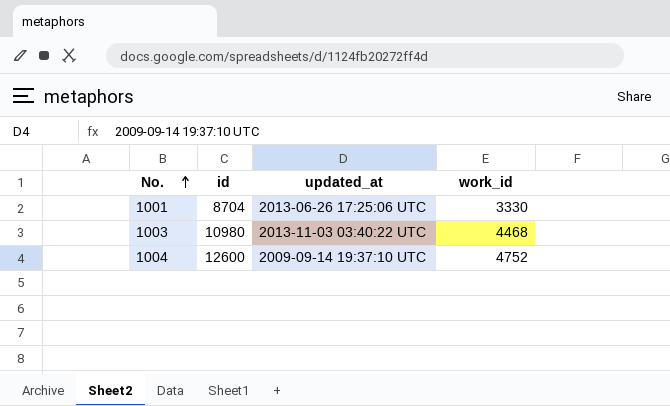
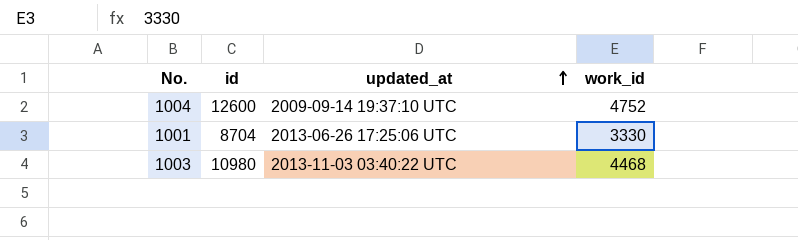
row order: No. ascending -> updated_at ascending

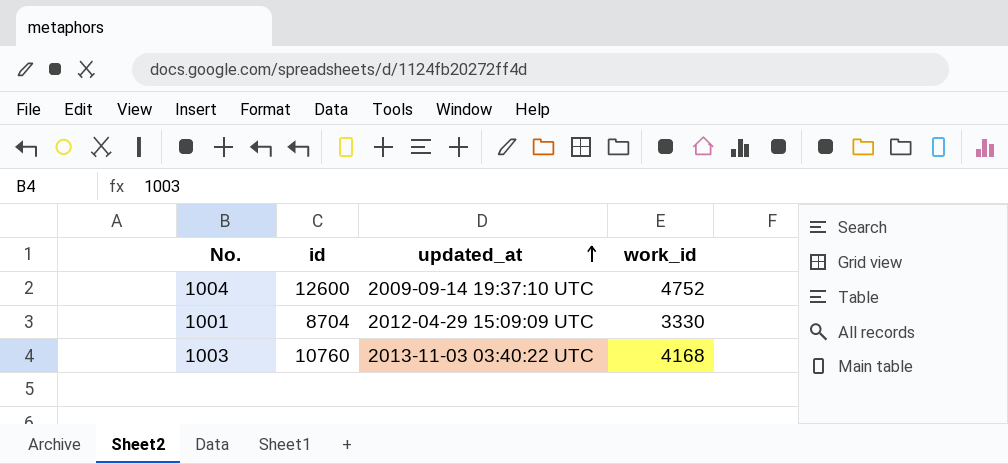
1001 | updated_at: 2013-06-26 17:25:06 UTC -> 2012-04-29 15:09:09 UTC
1003 | id: 10980 -> 10760
1003 | work_id: 4468 -> 4168

